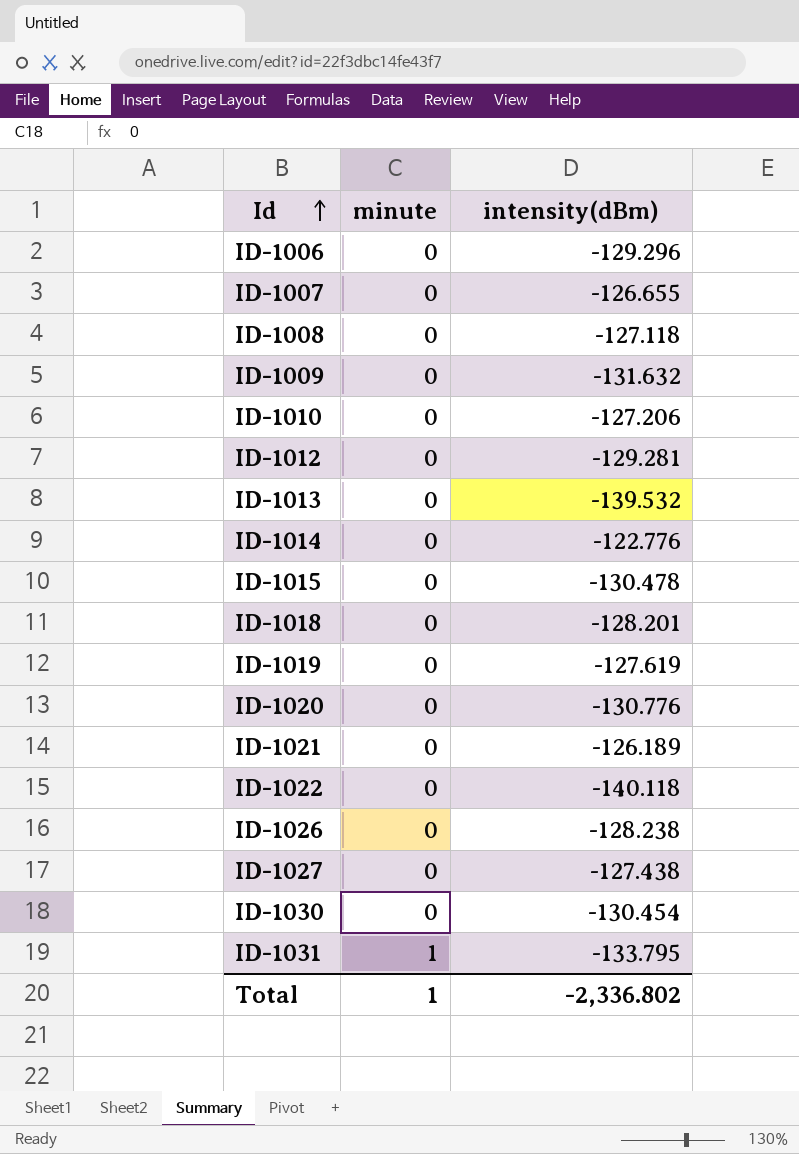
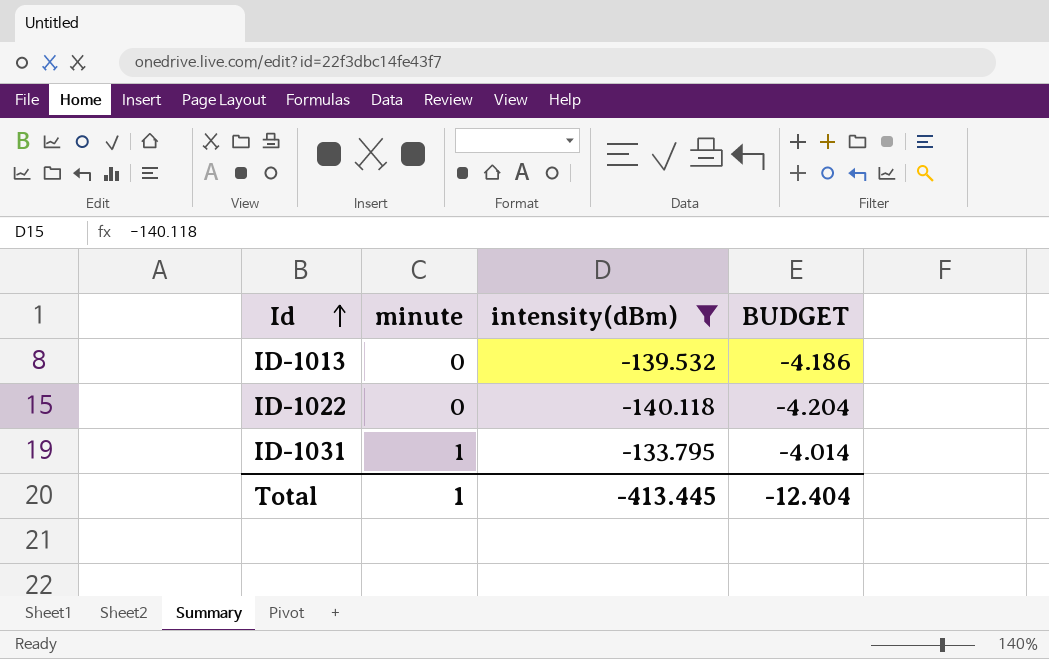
filter: none -> intensity(dBm) <= -133.795
column BUDGET | formula: none -> [intensity(dBm)] * 0.03
Total | intensity(dBm): -2,336.802 -> -413.445

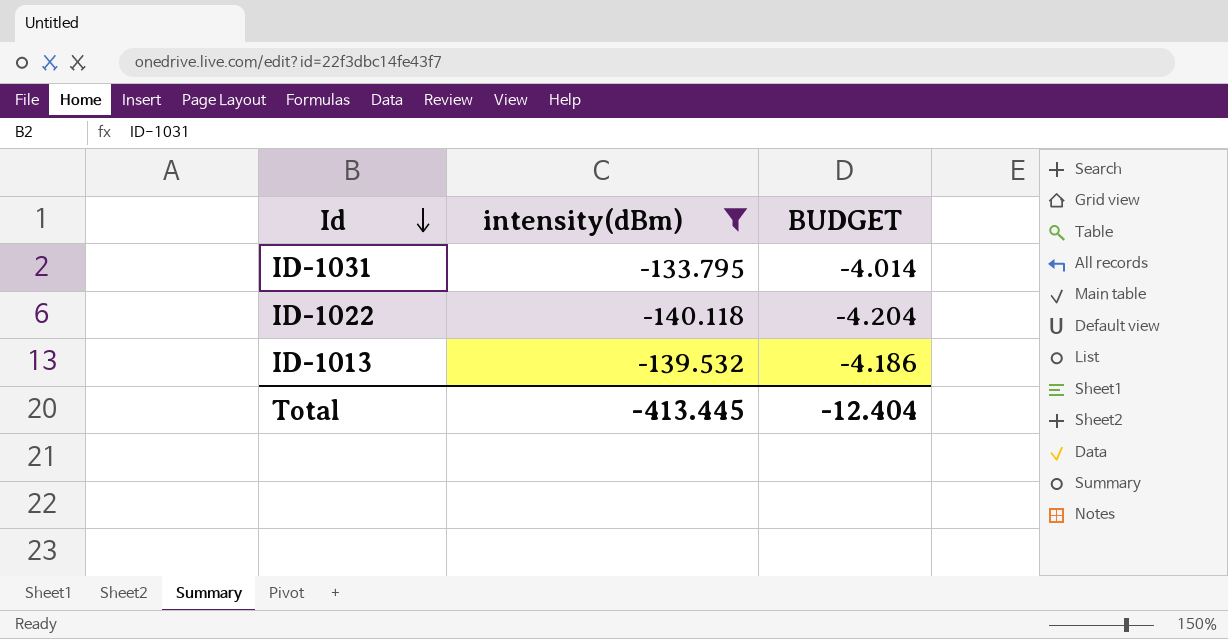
row order: Id ascending -> Id descending
column minute | position: 2 -> none

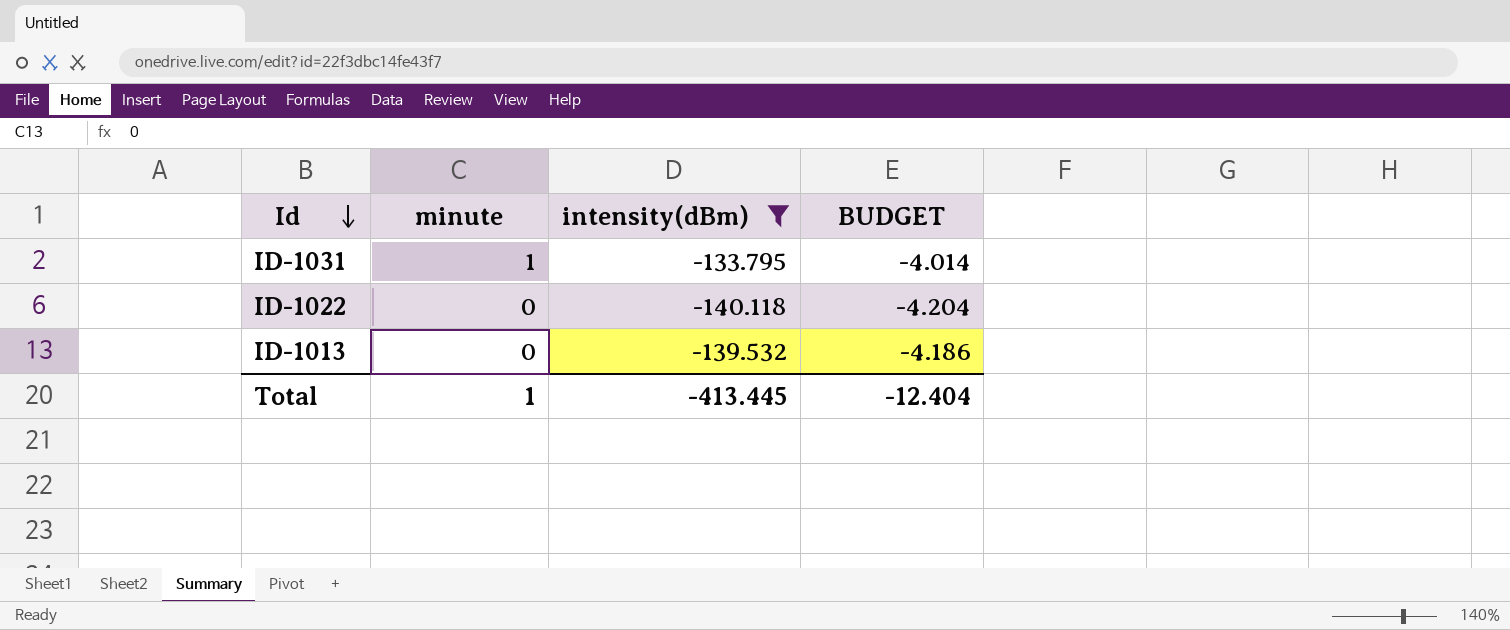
column minute | position: none -> 2

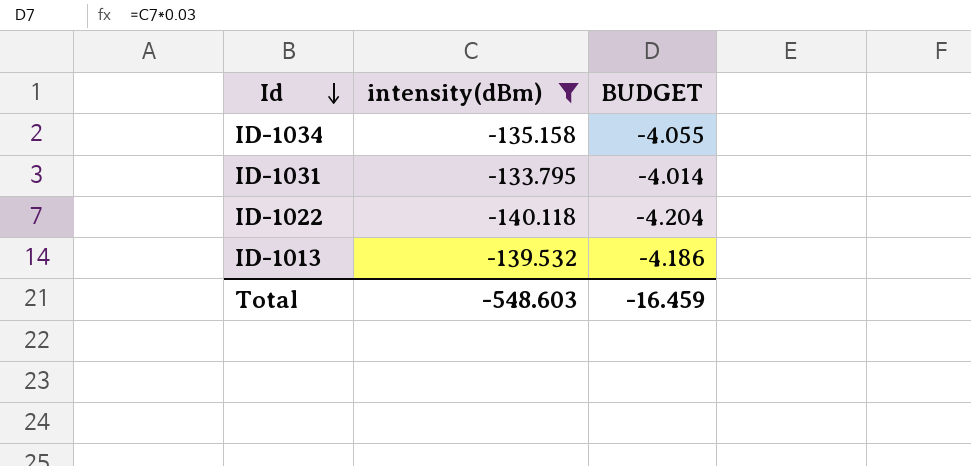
column minute | position: 2 -> none
row ID-1034: none -> -135.158 | -4.055
Total | intensity(dBm): -413.445 -> -548.603
Total | BUDGET: -12.404 -> -16.459

